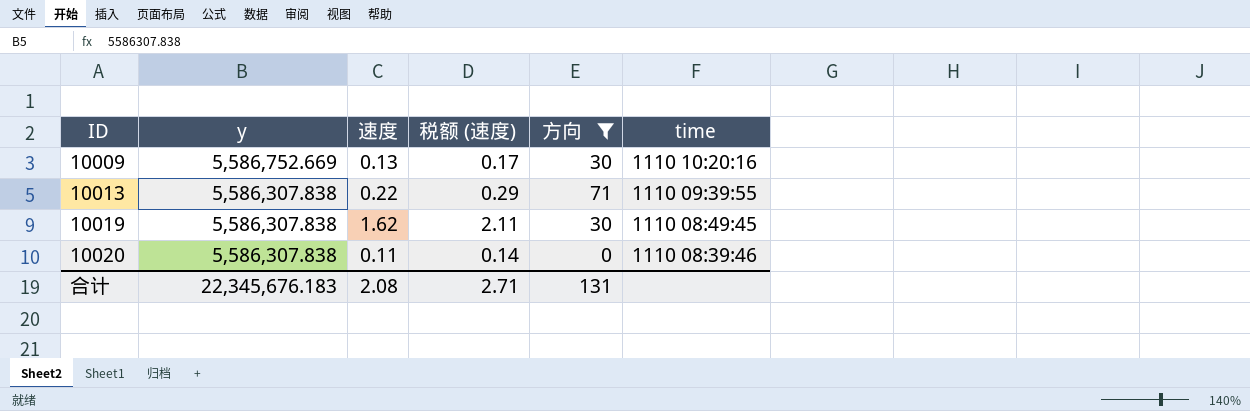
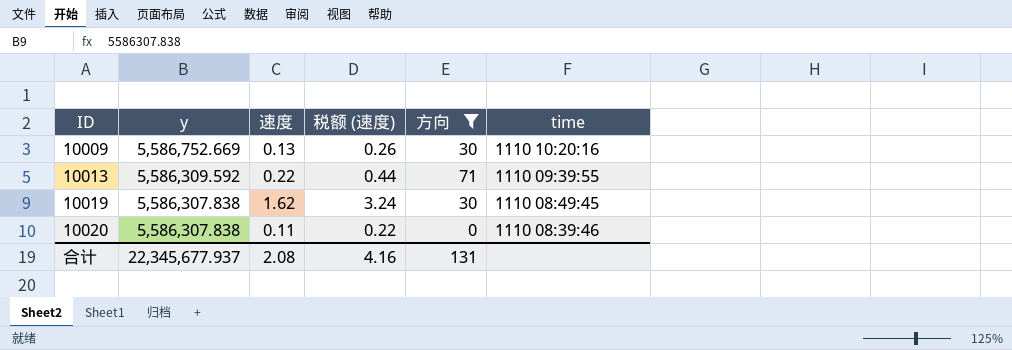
column 税额 (速度) | formula: [速度] * 1.3 -> [速度] * 2
10013 | y: 5,586,307.838 -> 5,586,309.592
合计 | y: 22,345,676.183 -> 22,345,677.937
合计 | 税额 (速度): 2.71 -> 4.16

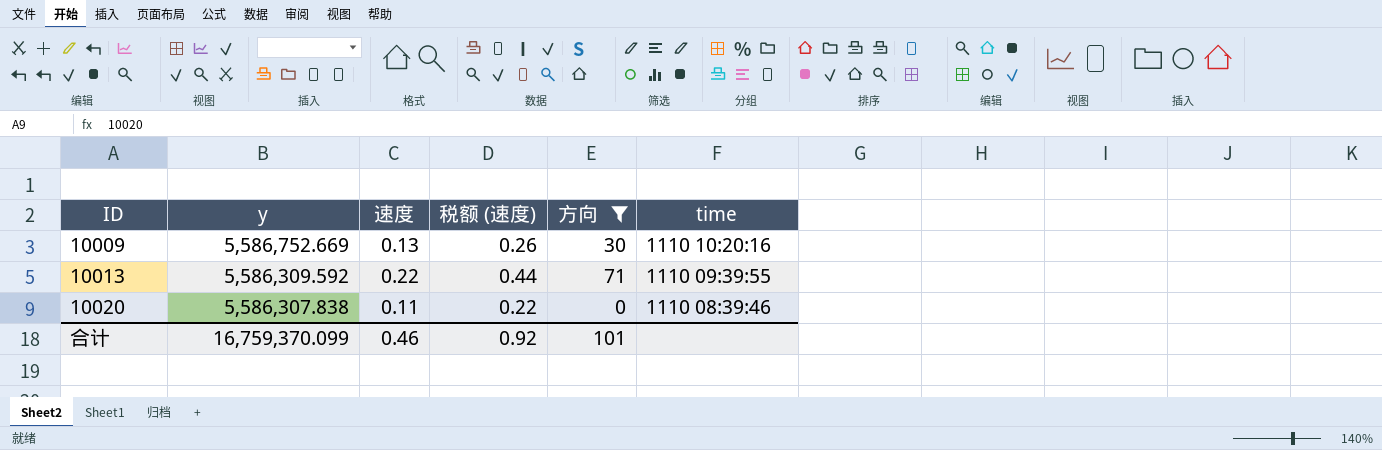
row 10019: 5,586,307.838 | 1.62 | 3.24 | 30 | 1110 08:49:45 -> none
合计 | y: 22,345,677.937 -> 16,759,370.099
合计 | 速度: 2.08 -> 0.46
合计 | 税额 (速度): 4.16 -> 0.92
合计 | 方向: 131 -> 101

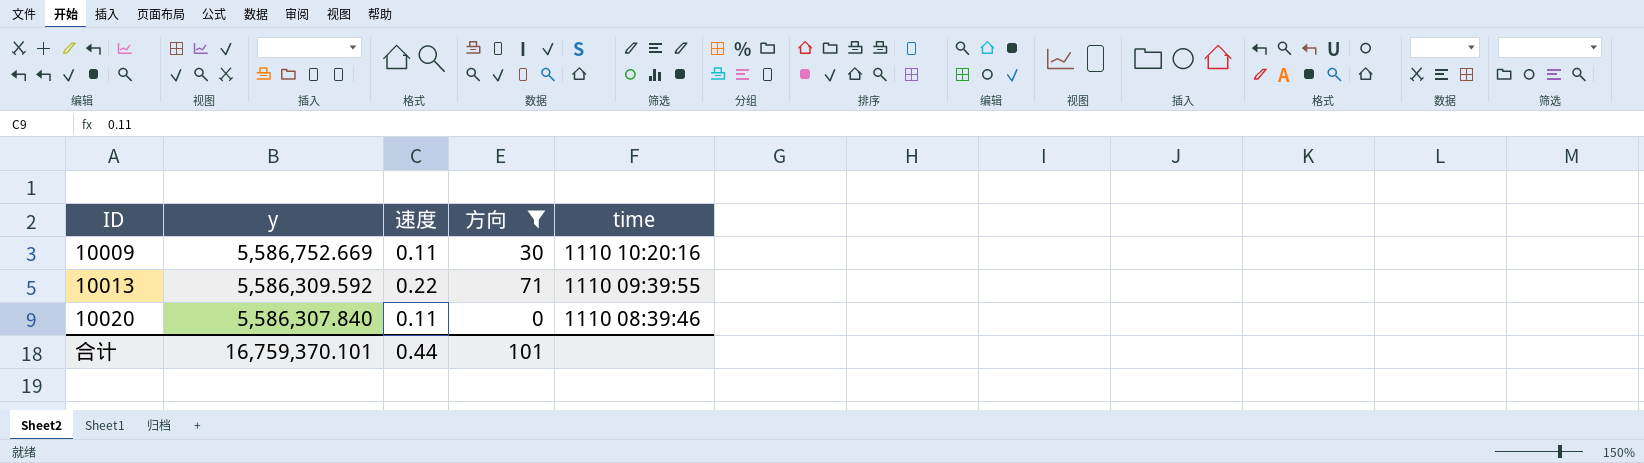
column 税额 (速度) | formula: [速度] * 2 -> none
10009 | 速度: 0.13 -> 0.11
10020 | y: 5,586,307.838 -> 5,586,307.840
合计 | y: 16,759,370.099 -> 16,759,370.101
合计 | 速度: 0.46 -> 0.44

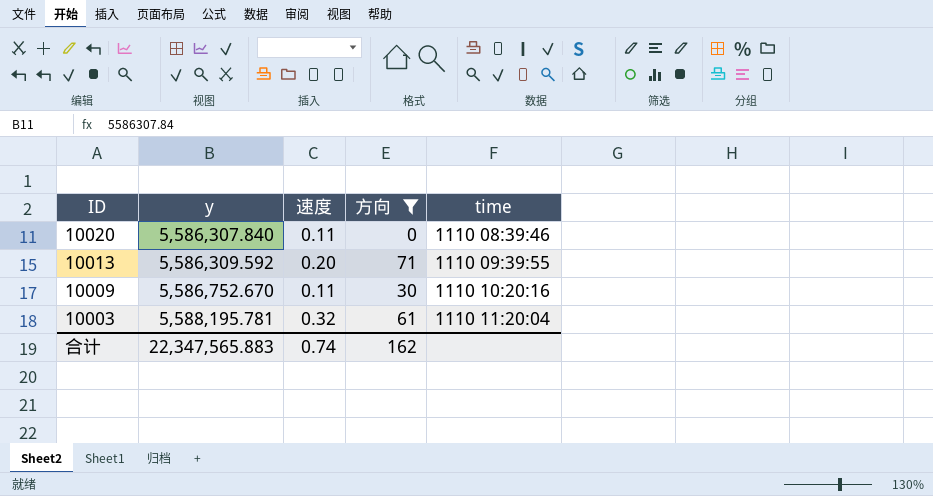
row order: ID ascending -> ID descending
10013 | 速度: 0.22 -> 0.20
10009 | y: 5,586,752.669 -> 5,586,752.670
row 10003: none -> 5,588,195.781 | 0.32 | 61 | 1110 11:20:04
合计 | y: 16,759,370.101 -> 22,347,565.883
合计 | 速度: 0.44 -> 0.74
合计 | 方向: 101 -> 162

